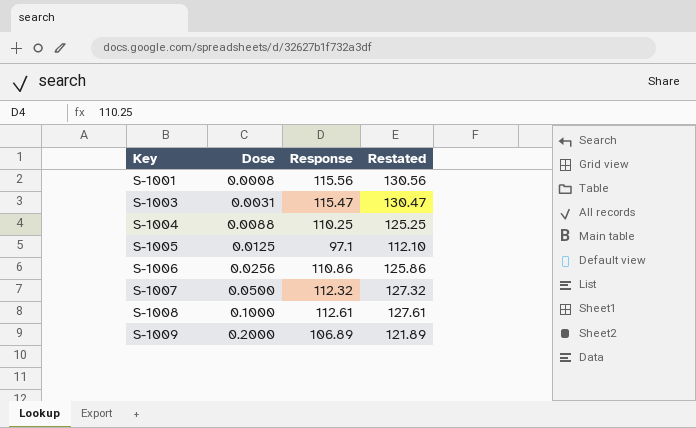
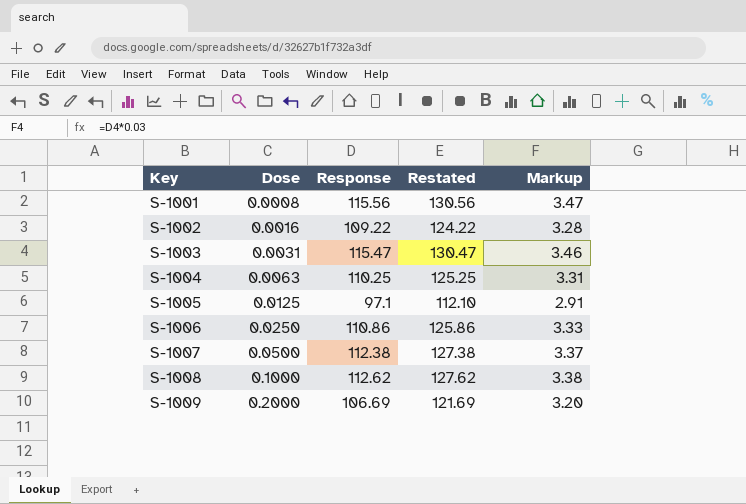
column Markup | formula: none -> [Response] * 0.03
row S-1002: none -> 0.0016 | 109.22 | 124.22 | 3.28
S-1004 | Dose: 0.0088 -> 0.0063
S-1006 | Dose: 0.0256 -> 0.0250
S-1007 | Response: 112.32 -> 112.38
S-1007 | Restated: 127.32 -> 127.38
S-1008 | Response: 112.61 -> 112.62
S-1008 | Restated: 127.61 -> 127.62
S-1009 | Response: 106.89 -> 106.69
S-1009 | Restated: 121.89 -> 121.69

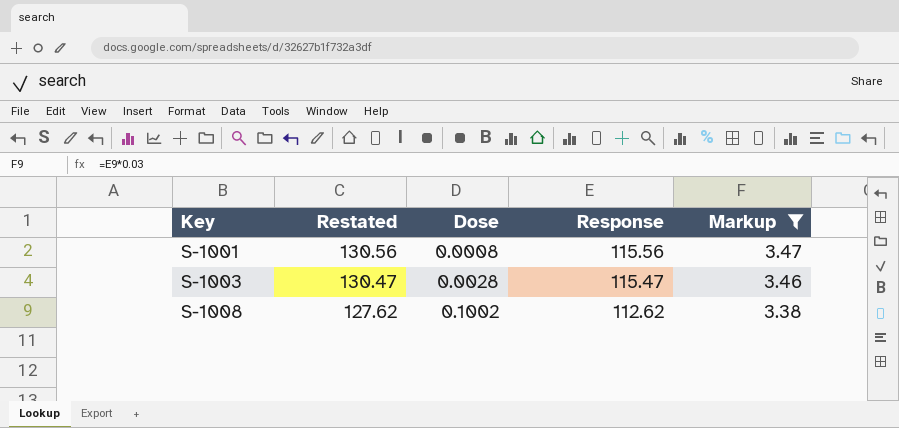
filter: none -> Markup >= 3.38
column Restated | position: 4 -> 2
S-1003 | Dose: 0.0031 -> 0.0028
S-1008 | Dose: 0.1000 -> 0.1002

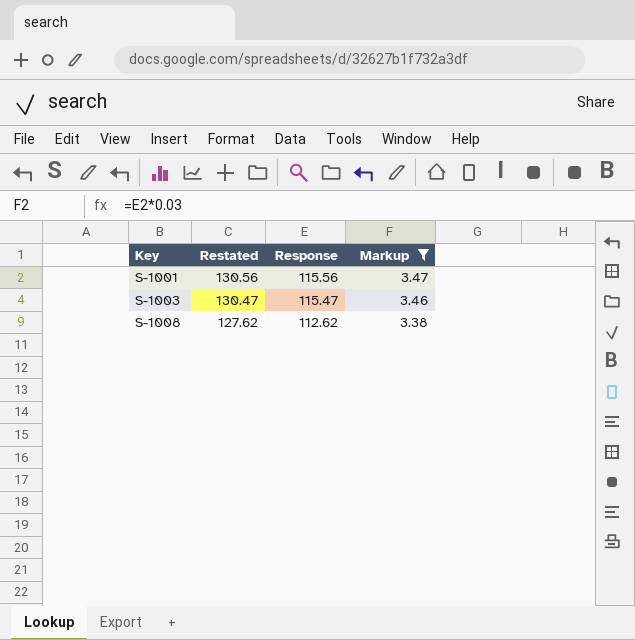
column Dose | position: 3 -> none

